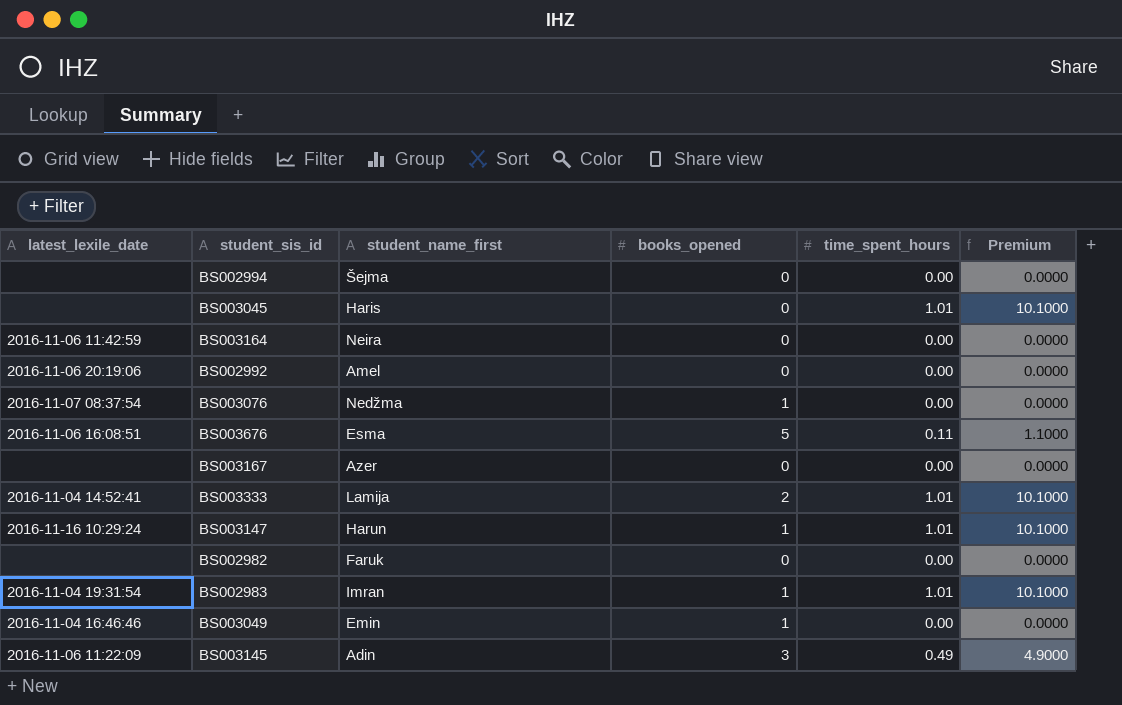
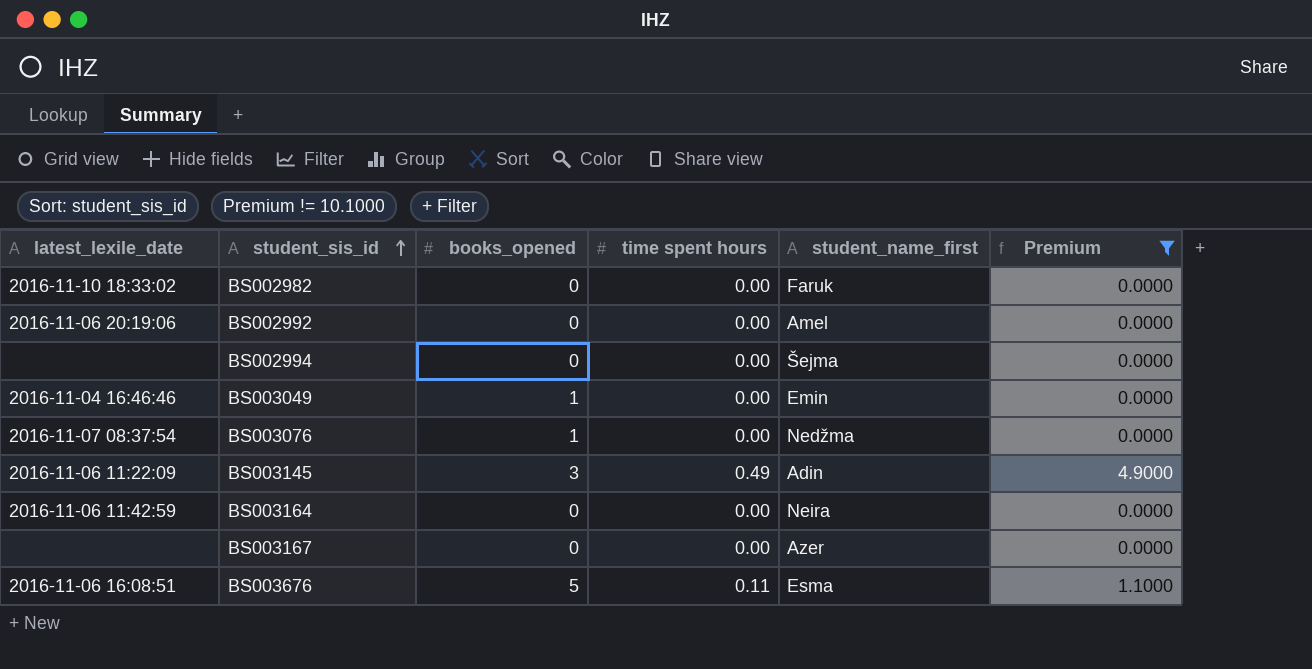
filter: none -> Premium != 10.1000
row order: none -> student_sis_id ascending
column name: time_spent_hours -> time spent hours
column student_name_first | position: 3 -> 5
BS002982 | latest_lexile_date: none -> 2016-11-10 18:33:02

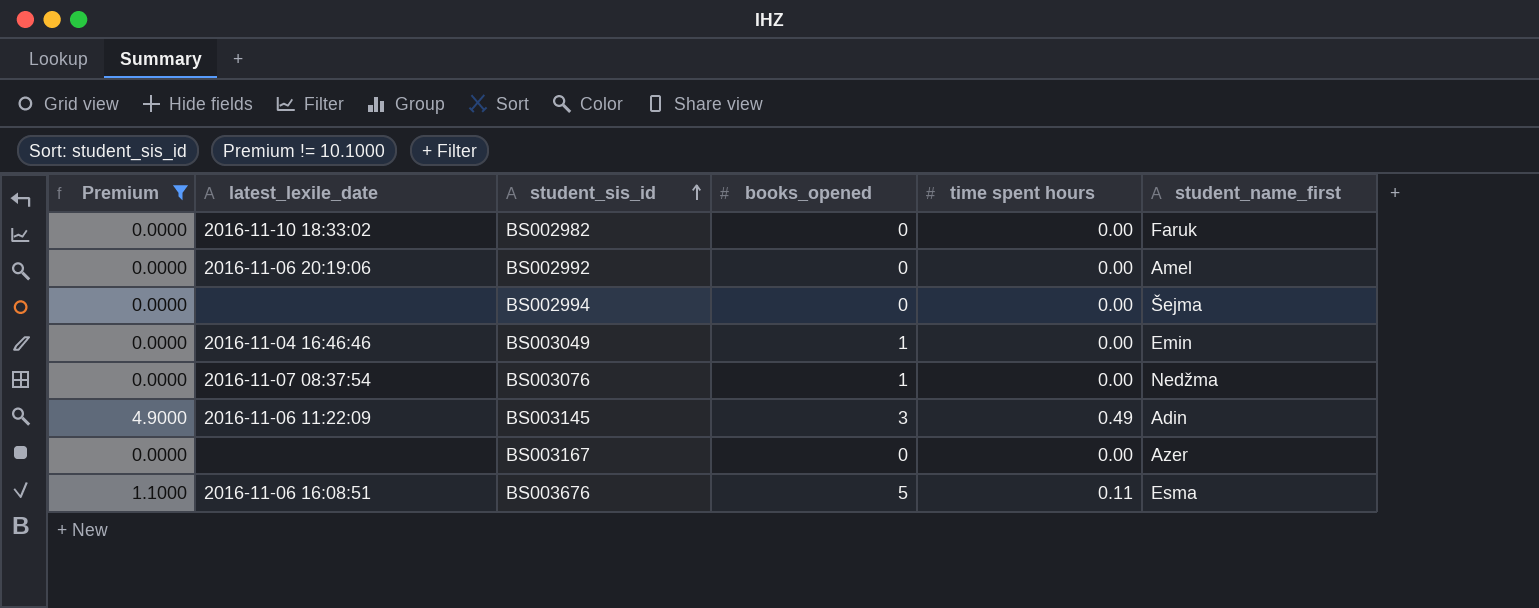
column Premium | position: 6 -> 1
row BS003164: 2016-11-06 11:42:59 | 0 | 0.00 | Neira | 0.0000 -> none

